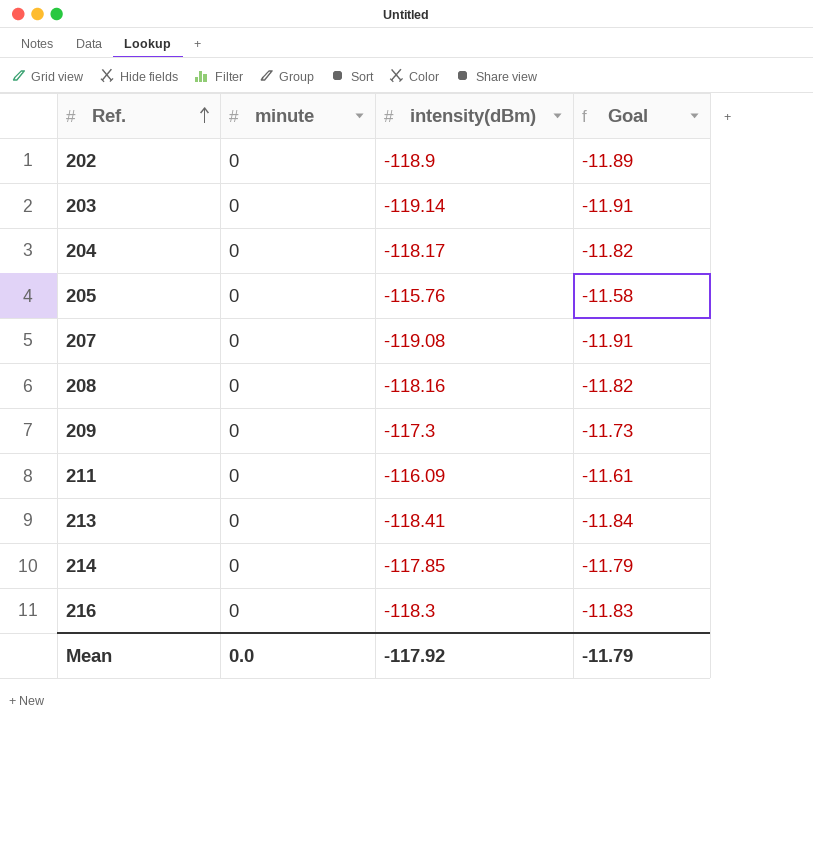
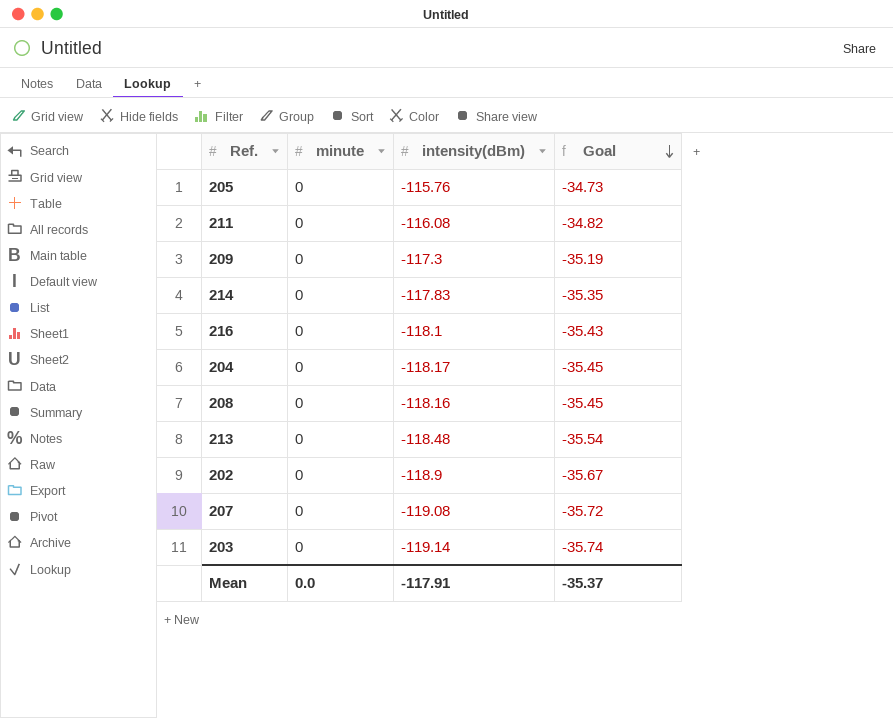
row order: Ref. ascending -> Goal descending
column Goal | formula: [intensity(dBm)] * 0.1 -> [intensity(dBm)] * 0.3
211 | intensity(dBm): -116.09 -> -116.08
214 | intensity(dBm): -117.85 -> -117.83
216 | intensity(dBm): -118.3 -> -118.1
213 | intensity(dBm): -118.41 -> -118.48
Mean | intensity(dBm): -117.92 -> -117.91
Mean | Goal: -11.79 -> -35.37

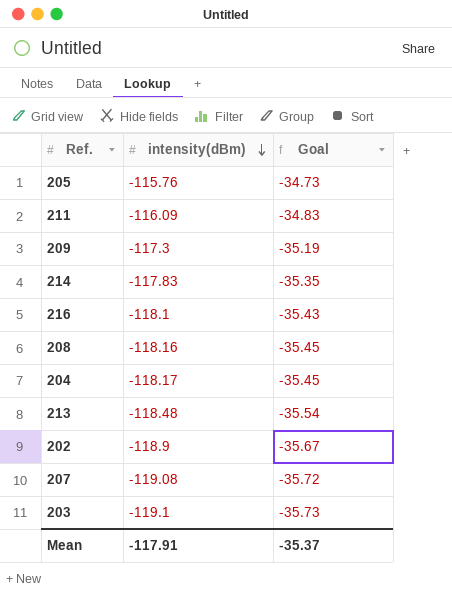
row order: Goal descending -> intensity(dBm) descending
column minute | position: 2 -> none
211 | intensity(dBm): -116.08 -> -116.09
211 | Goal: -34.82 -> -34.83
203 | intensity(dBm): -119.14 -> -119.1
203 | Goal: -35.74 -> -35.73

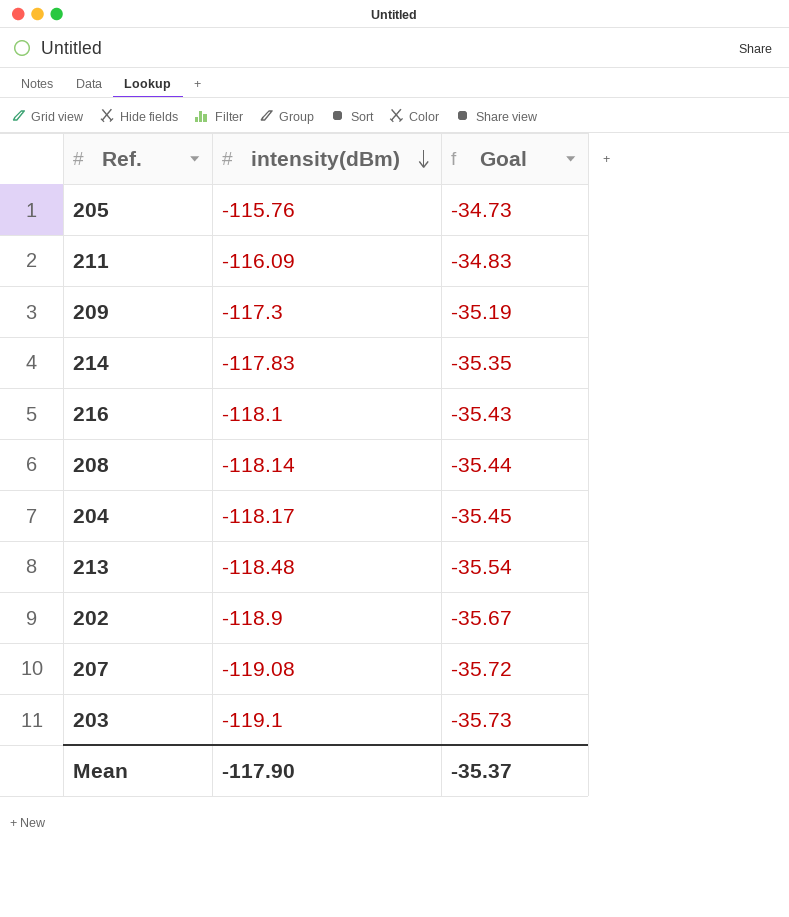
208 | intensity(dBm): -118.16 -> -118.14
208 | Goal: -35.45 -> -35.44
Mean | intensity(dBm): -117.91 -> -117.90

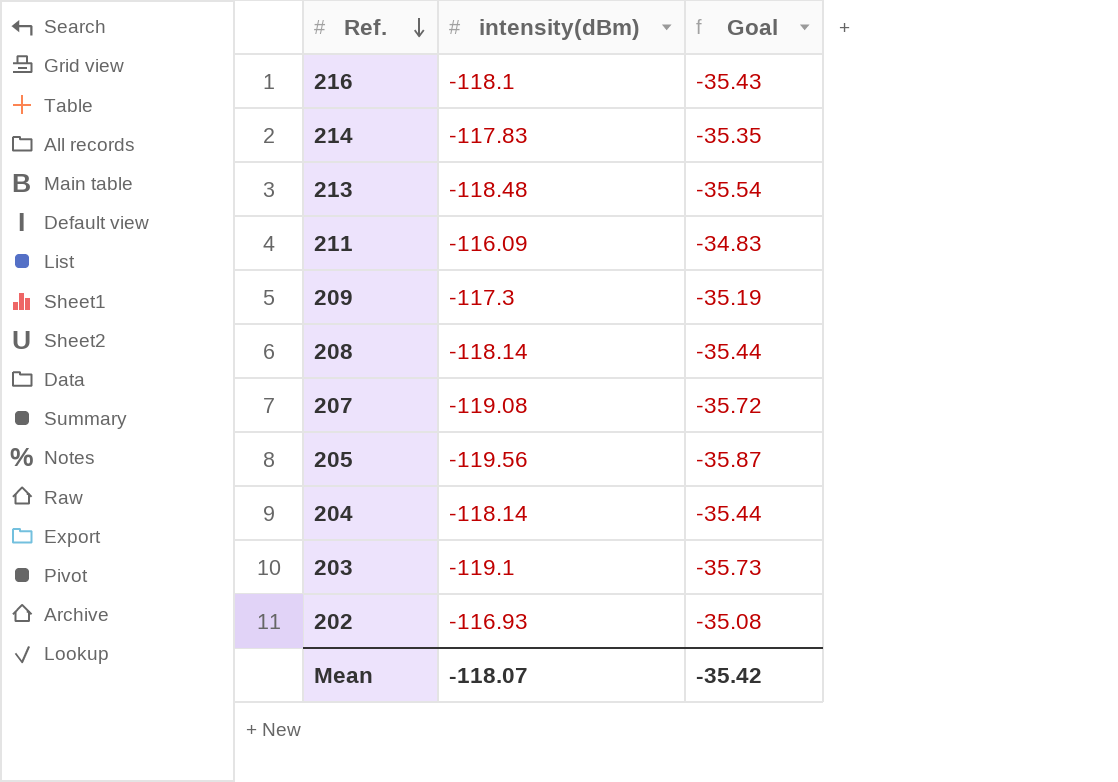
row order: intensity(dBm) descending -> Ref. descending
205 | intensity(dBm): -115.76 -> -119.56
205 | Goal: -34.73 -> -35.87
204 | intensity(dBm): -118.17 -> -118.14
204 | Goal: -35.45 -> -35.44
202 | intensity(dBm): -118.9 -> -116.93
202 | Goal: -35.67 -> -35.08
Mean | intensity(dBm): -117.90 -> -118.07
Mean | Goal: -35.37 -> -35.42

